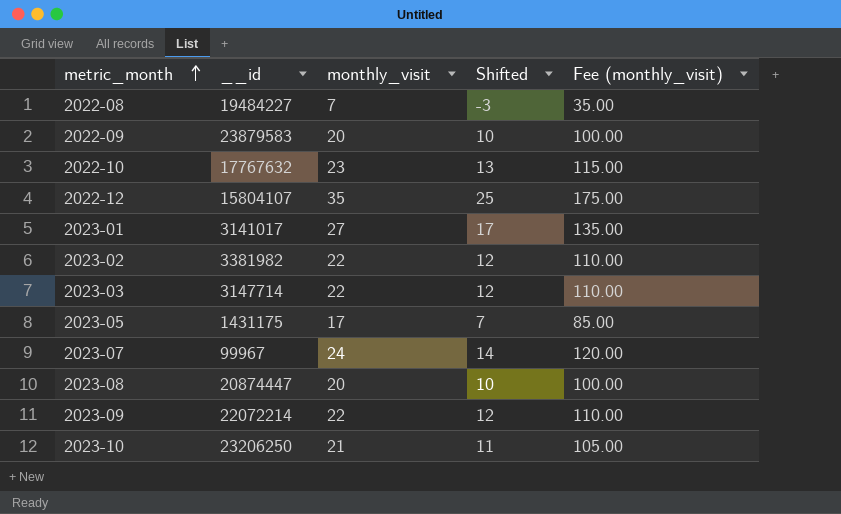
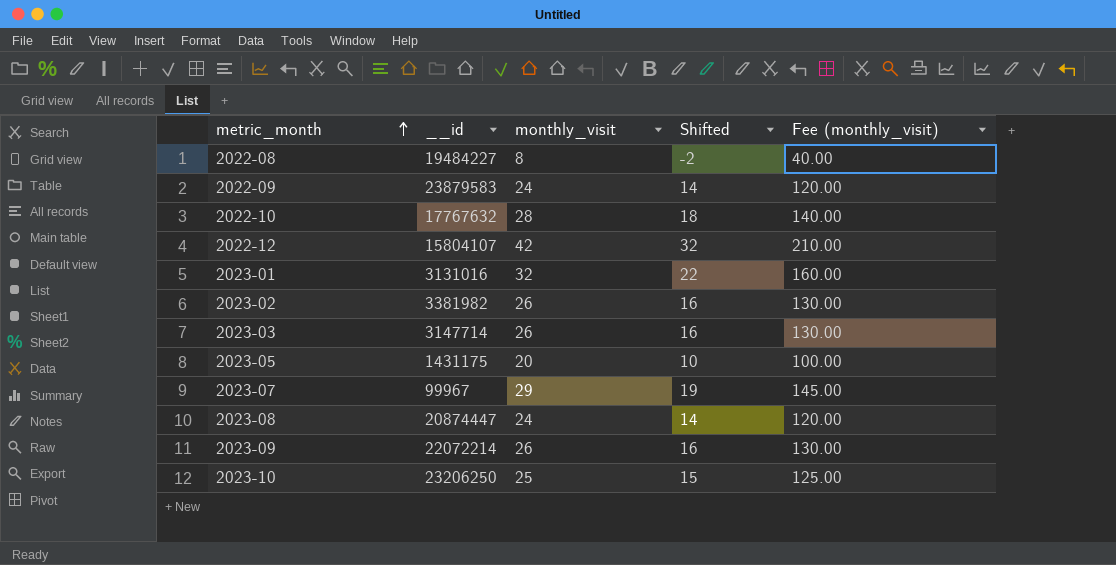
2022-08 | monthly_visit: 7 -> 8
2022-08 | Shifted: -3 -> -2
2022-08 | Fee (monthly_visit): 35.00 -> 40.00
2022-09 | monthly_visit: 20 -> 24
2022-09 | Shifted: 10 -> 14
2022-09 | Fee (monthly_visit): 100.00 -> 120.00
2022-10 | monthly_visit: 23 -> 28
2022-10 | Shifted: 13 -> 18
2022-10 | Fee (monthly_visit): 115.00 -> 140.00
2022-12 | monthly_visit: 35 -> 42
2022-12 | Shifted: 25 -> 32
2022-12 | Fee (monthly_visit): 175.00 -> 210.00
2023-01 | __id: 3141017 -> 3131016
2023-01 | monthly_visit: 27 -> 32
2023-01 | Shifted: 17 -> 22
2023-01 | Fee (monthly_visit): 135.00 -> 160.00
2023-02 | monthly_visit: 22 -> 26
2023-02 | Shifted: 12 -> 16
2023-02 | Fee (monthly_visit): 110.00 -> 130.00
2023-03 | monthly_visit: 22 -> 26
2023-03 | Shifted: 12 -> 16
2023-03 | Fee (monthly_visit): 110.00 -> 130.00
2023-05 | monthly_visit: 17 -> 20
2023-05 | Shifted: 7 -> 10
2023-05 | Fee (monthly_visit): 85.00 -> 100.00
2023-07 | monthly_visit: 24 -> 29
2023-07 | Shifted: 14 -> 19
2023-07 | Fee (monthly_visit): 120.00 -> 145.00
2023-08 | monthly_visit: 20 -> 24
2023-08 | Shifted: 10 -> 14
2023-08 | Fee (monthly_visit): 100.00 -> 120.00
2023-09 | monthly_visit: 22 -> 26
2023-09 | Shifted: 12 -> 16
2023-09 | Fee (monthly_visit): 110.00 -> 130.00
2023-10 | monthly_visit: 21 -> 25
2023-10 | Shifted: 11 -> 15
2023-10 | Fee (monthly_visit): 105.00 -> 125.00

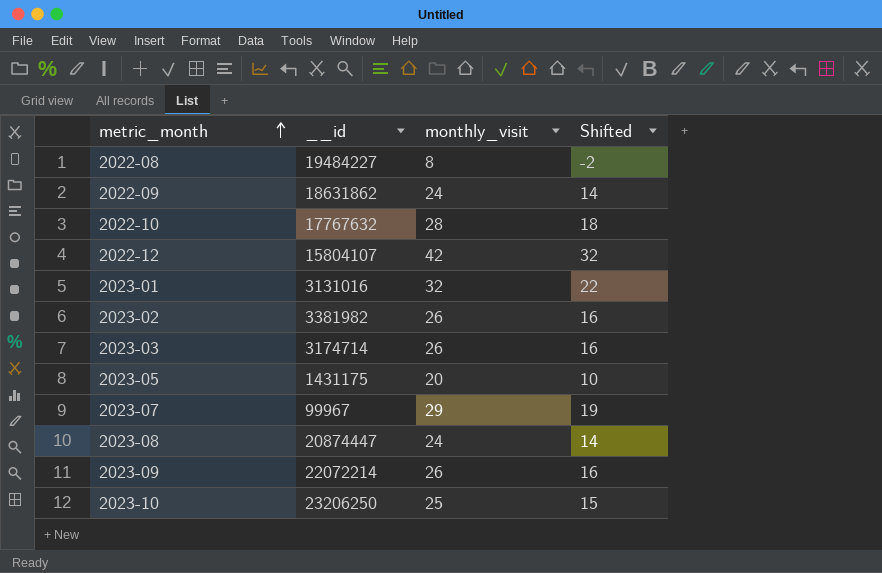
column Fee (monthly_visit) | formula: [monthly_visit] * 5 -> none
2022-09 | __id: 23879583 -> 18631862
2023-03 | __id: 3147714 -> 3174714

